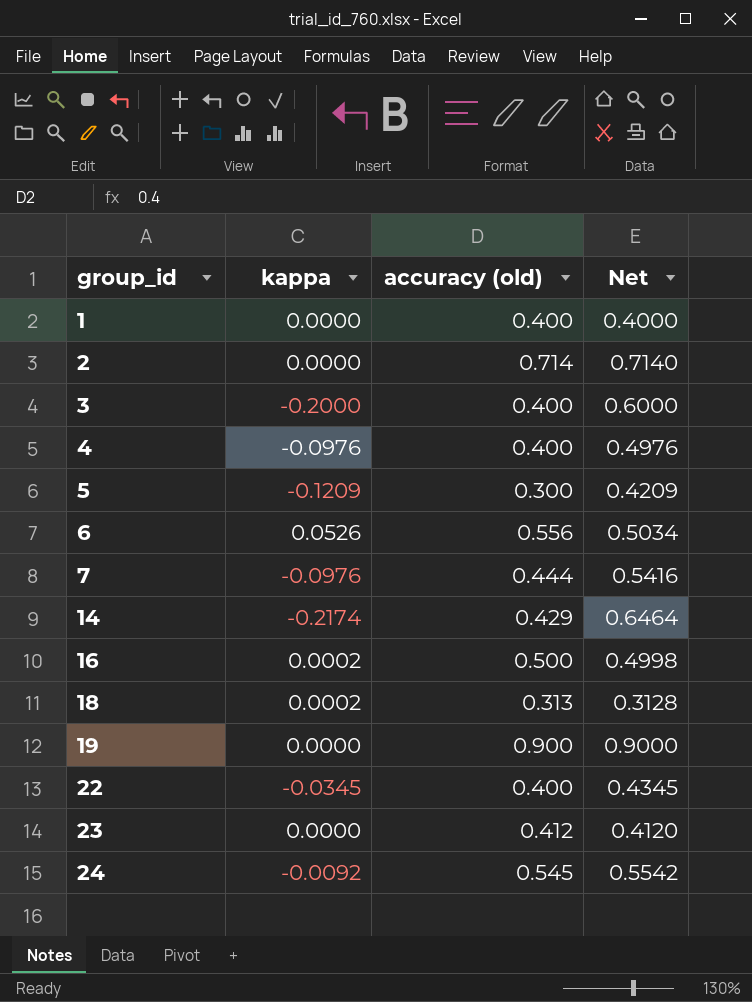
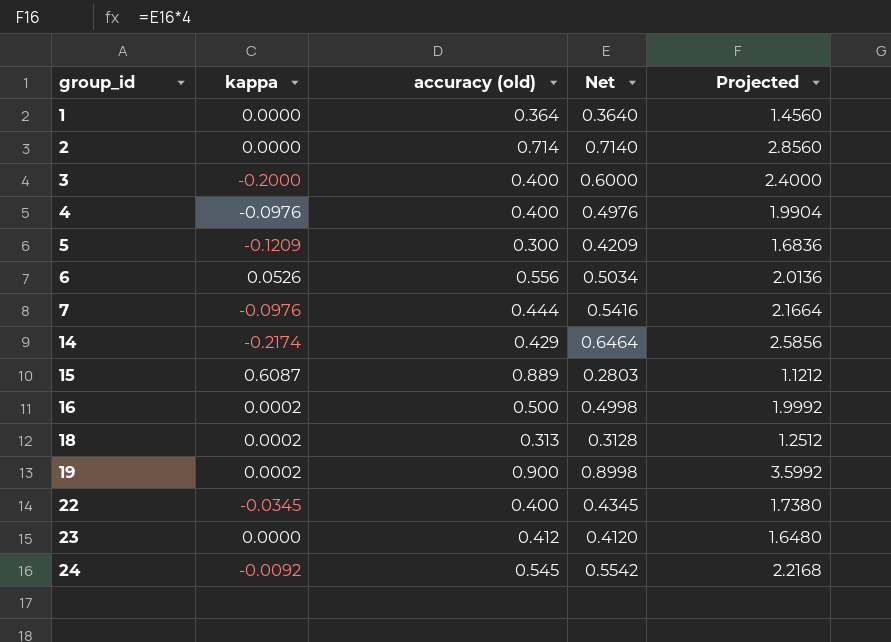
column Projected | formula: none -> [Net] * 4
1 | accuracy (old): 0.400 -> 0.364
1 | Net: 0.4000 -> 0.3640
row 15: none -> 0.6087 | 0.889 | 0.2803 | 1.1212
19 | kappa: 0.0000 -> 0.0002
19 | Net: 0.9000 -> 0.8998

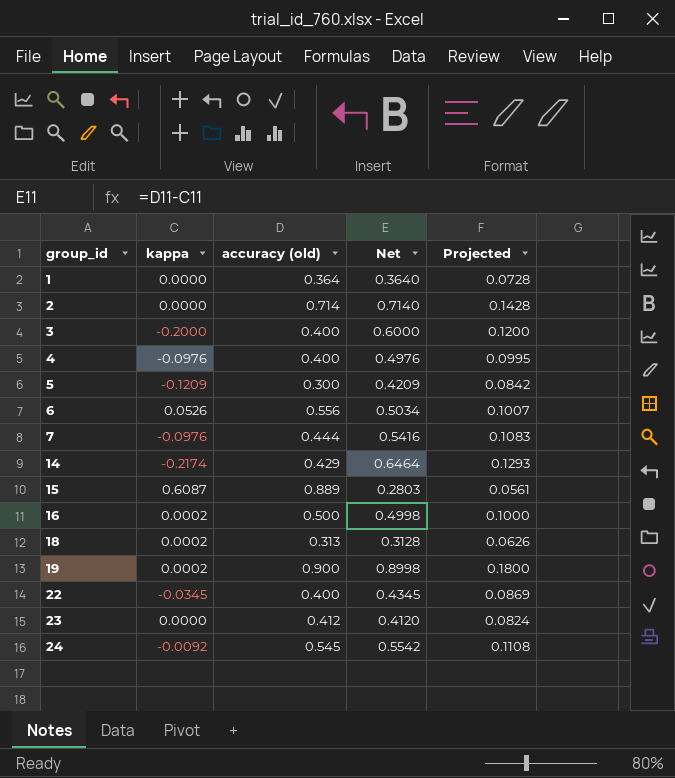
column Projected | formula: [Net] * 4 -> [Net] * 0.2

